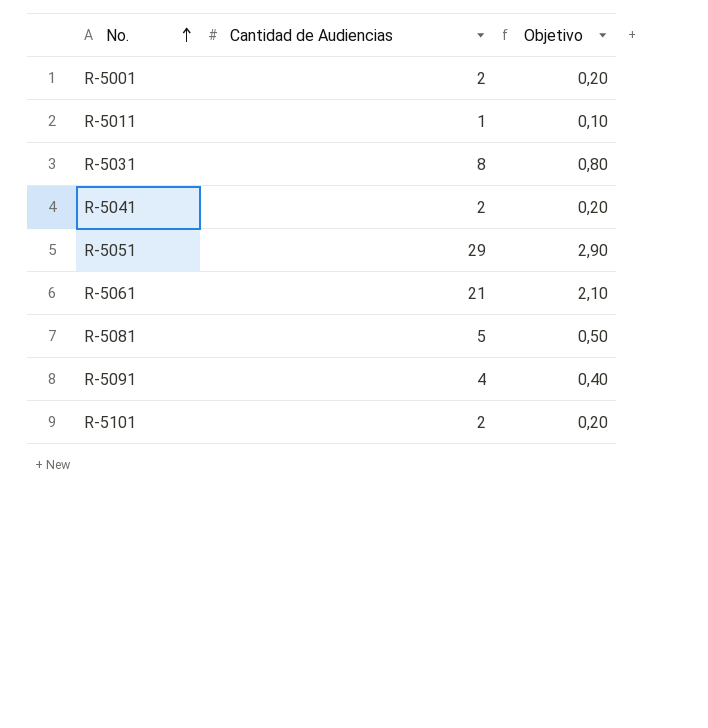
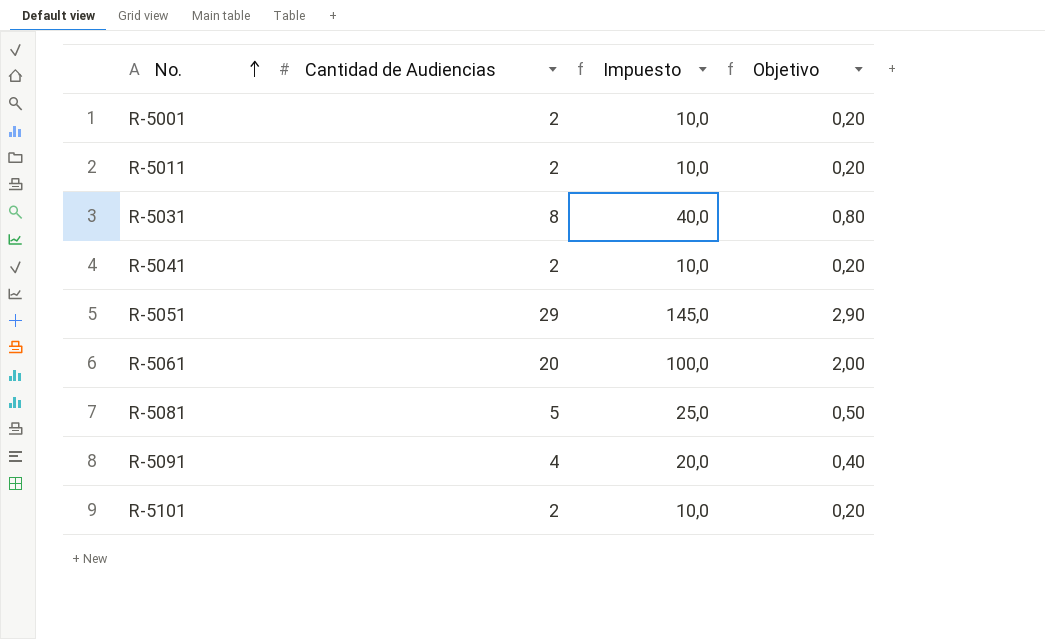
column Impuesto | formula: none -> [Cantidad de Audiencias] * 5
R-5011 | Cantidad de Audiencias: 1 -> 2
R-5011 | Objetivo: 0,10 -> 0,20
R-5061 | Cantidad de Audiencias: 21 -> 20
R-5061 | Objetivo: 2,10 -> 2,00

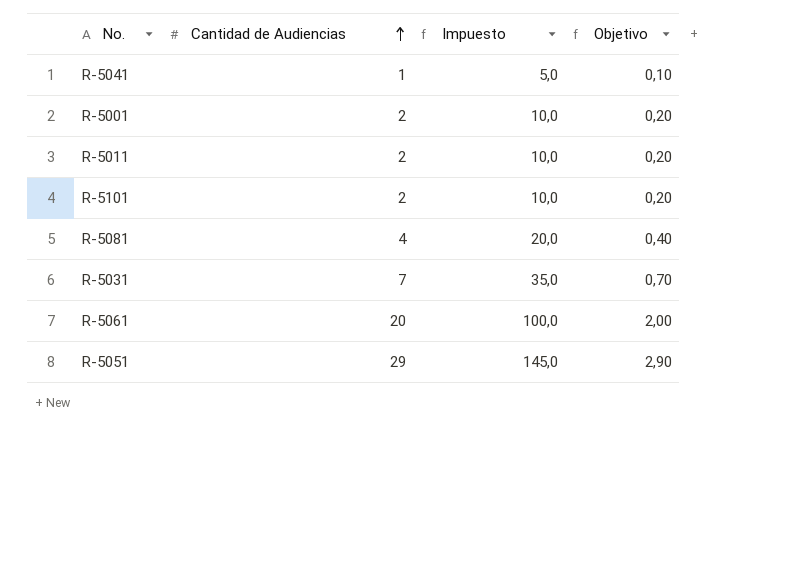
row order: No. ascending -> Cantidad de Audiencias ascending
row R-5091: 4 | 20,0 | 0,40 -> none
R-5041 | Cantidad de Audiencias: 2 -> 1
R-5041 | Impuesto: 10,0 -> 5,0
R-5041 | Objetivo: 0,20 -> 0,10
R-5081 | Cantidad de Audiencias: 5 -> 4
R-5081 | Impuesto: 25,0 -> 20,0
R-5081 | Objetivo: 0,50 -> 0,40
R-5031 | Cantidad de Audiencias: 8 -> 7
R-5031 | Impuesto: 40,0 -> 35,0
R-5031 | Objetivo: 0,80 -> 0,70

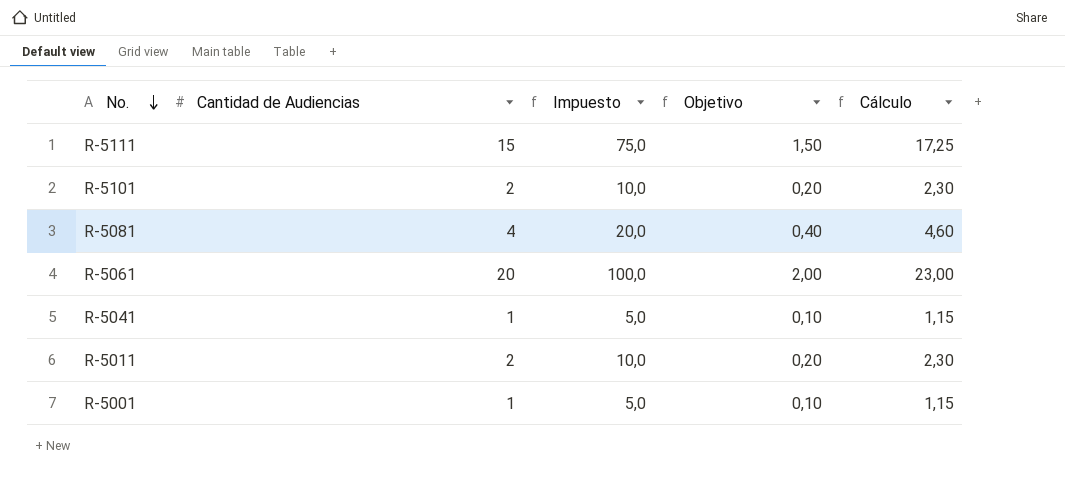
row order: Cantidad de Audiencias ascending -> No. descending
column Cálculo | formula: none -> [Cantidad de Audiencias] * 1,15
row R-5031: 7 | 35,0 | 0,70 -> none
row R-5051: 29 | 145,0 | 2,90 -> none
row R-5111: none -> 15 | 75,0 | 1,50 | 17,25
R-5001 | Cantidad de Audiencias: 2 -> 1
R-5001 | Impuesto: 10,0 -> 5,0
R-5001 | Objetivo: 0,20 -> 0,10

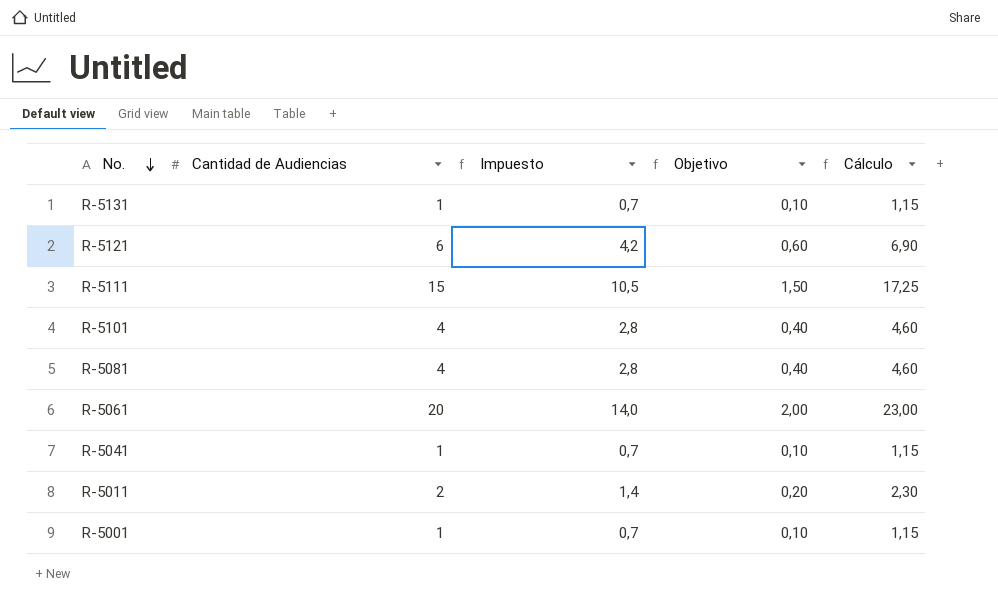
column Impuesto | formula: [Cantidad de Audiencias] * 5 -> [Cantidad de Audiencias] * 0,7
row R-5131: none -> 1 | 0,7 | 0,10 | 1,15
row R-5121: none -> 6 | 4,2 | 0,60 | 6,90
R-5101 | Cantidad de Audiencias: 2 -> 4
R-5101 | Objetivo: 0,20 -> 0,40
R-5101 | Cálculo: 2,30 -> 4,60

